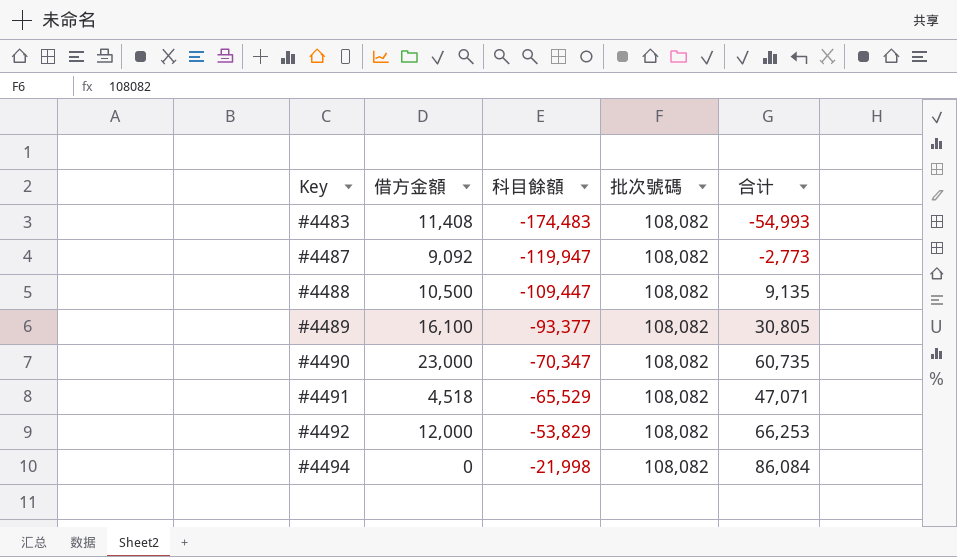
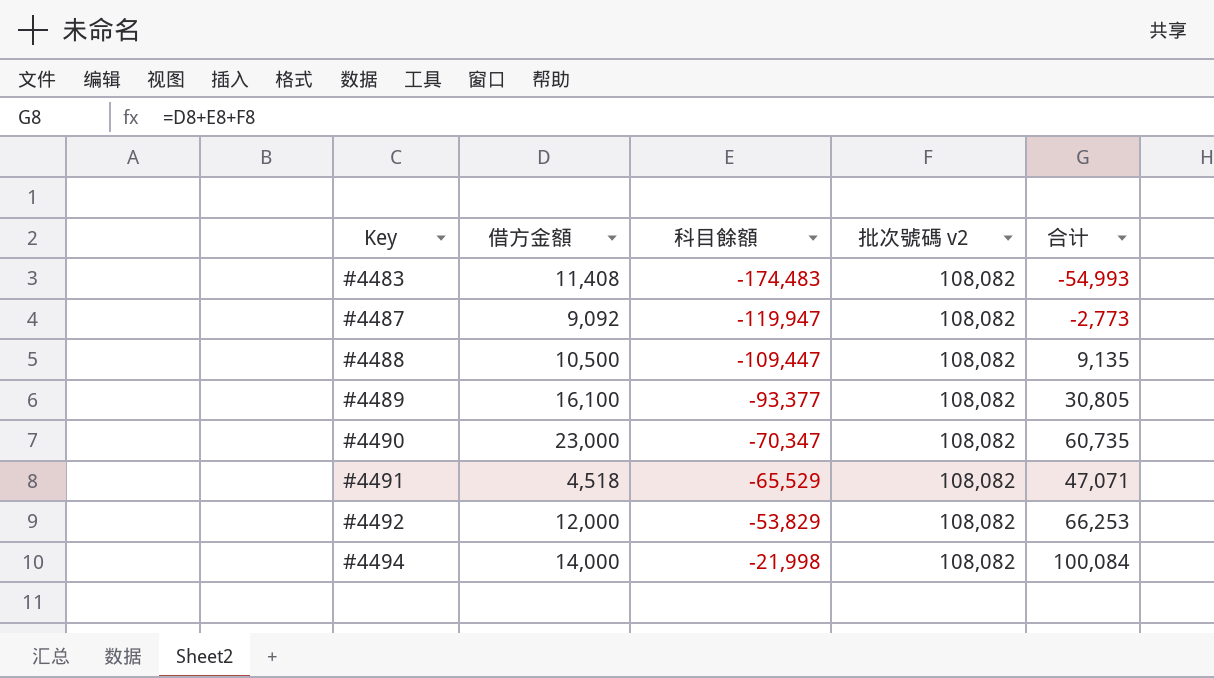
column name: 批次號碼 -> 批次號碼 v2
#4494 | 借方金額: 0 -> 14,000
#4494 | 合计: 86,084 -> 100,084

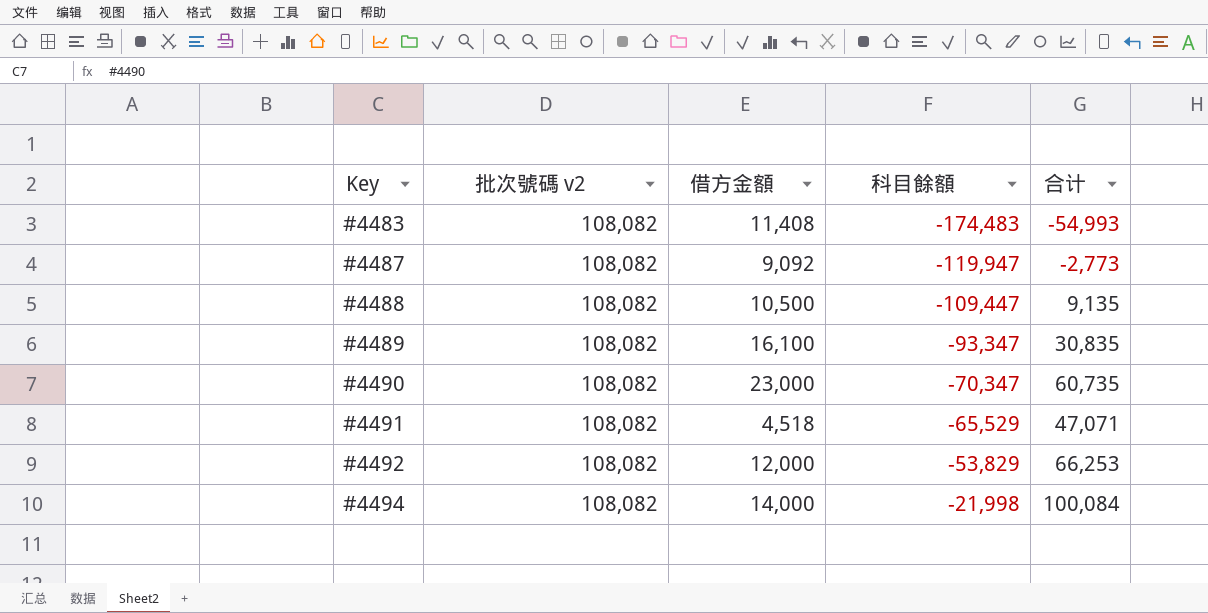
column 批次號碼 v2 | position: 4 -> 2
#4489 | 科目餘額: -93,377 -> -93,347
#4489 | 合计: 30,805 -> 30,835

